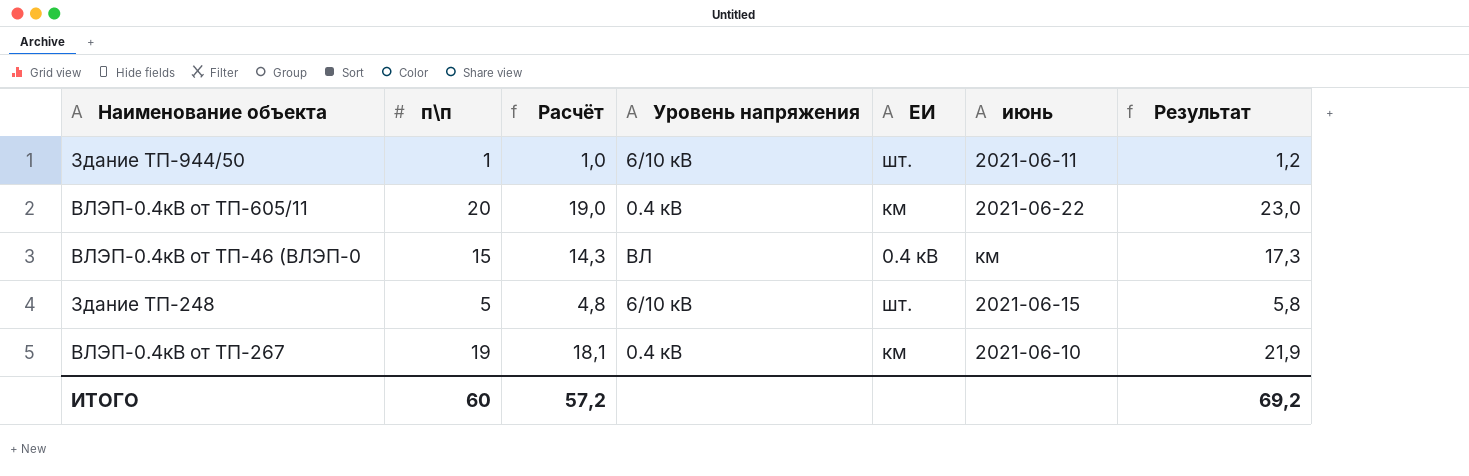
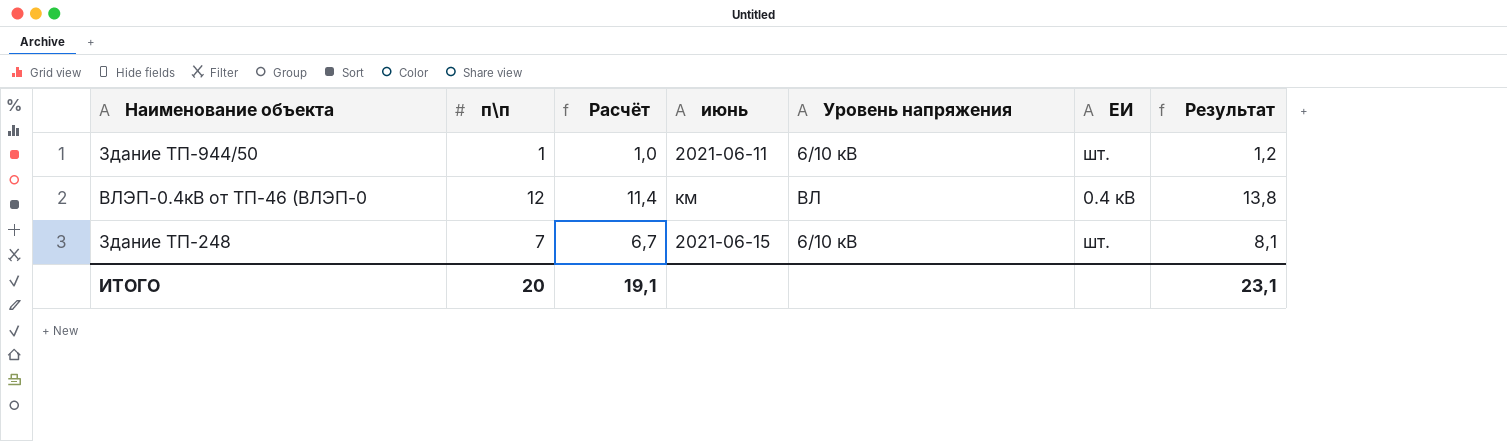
column июнь | position: 6 -> 4
row ВЛЭП-0.4кВ от ТП-605/11: 20 | 19,0 | 0.4 кВ | км | 2021-06-22 | 23,0 -> none
row ВЛЭП-0.4кВ от ТП-267: 19 | 18,1 | 0.4 кВ | км | 2021-06-10 | 21,9 -> none
ВЛЭП-0.4кВ от ТП-46 (ВЛЭП-0 | п\п: 15 -> 12
ВЛЭП-0.4кВ от ТП-46 (ВЛЭП-0 | Расчёт: 14,3 -> 11,4
ВЛЭП-0.4кВ от ТП-46 (ВЛЭП-0 | Результат: 17,3 -> 13,8
Здание ТП-248 | п\п: 5 -> 7
Здание ТП-248 | Расчёт: 4,8 -> 6,7
Здание ТП-248 | Результат: 5,8 -> 8,1
ИТОГО | п\п: 60 -> 20
ИТОГО | Расчёт: 57,2 -> 19,1
ИТОГО | Результат: 69,2 -> 23,1

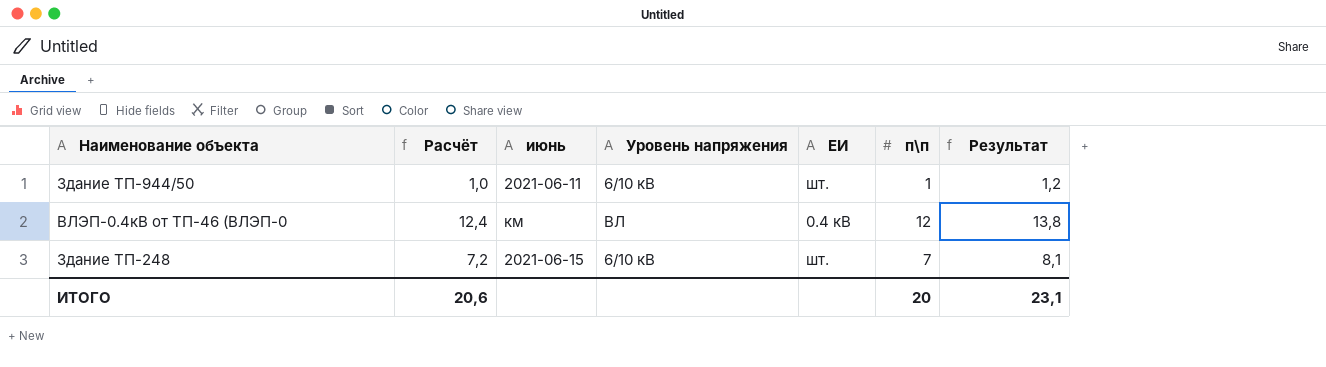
column Расчёт | formula: [п\п] * 0,95 -> [п\п] * 1,03
column п\п | position: 2 -> 6
ИТОГО | Расчёт: 19,1 -> 20,6

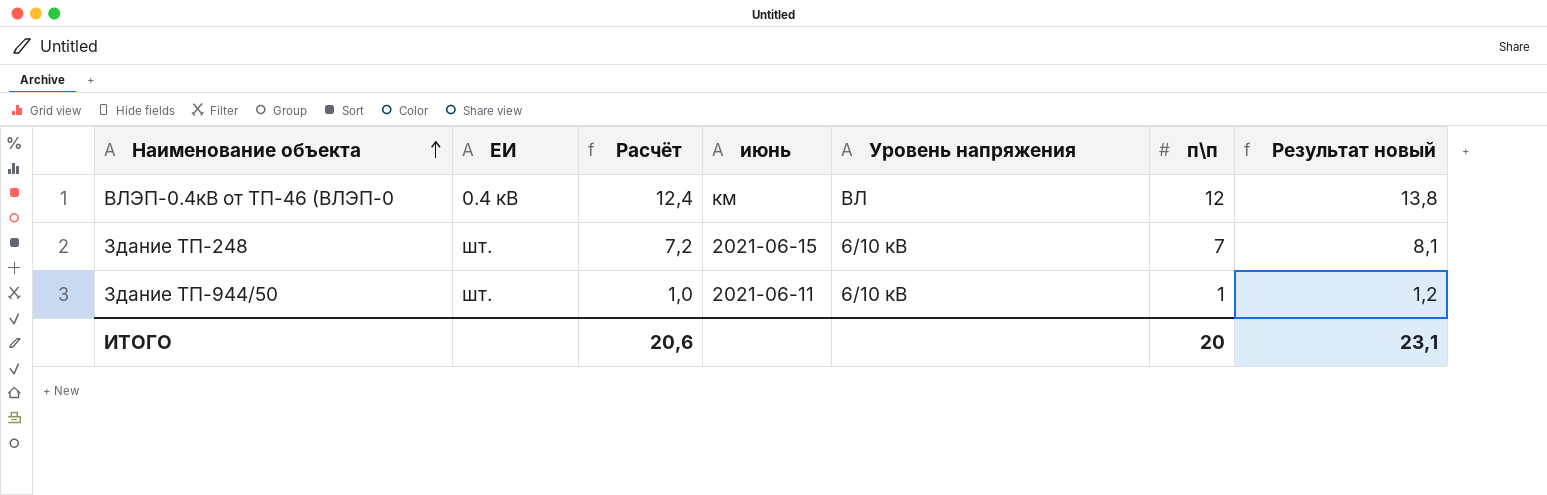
row order: none -> Наименование объекта ascending
column ЕИ | position: 5 -> 2
column name: Результат -> Результат новый

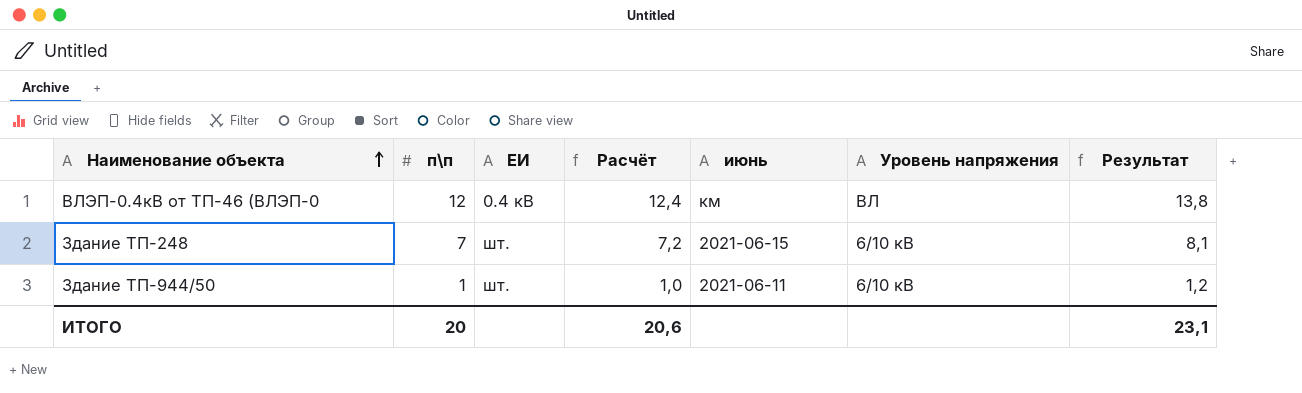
column п\п | position: 6 -> 2
column name: Результат новый -> Результат

